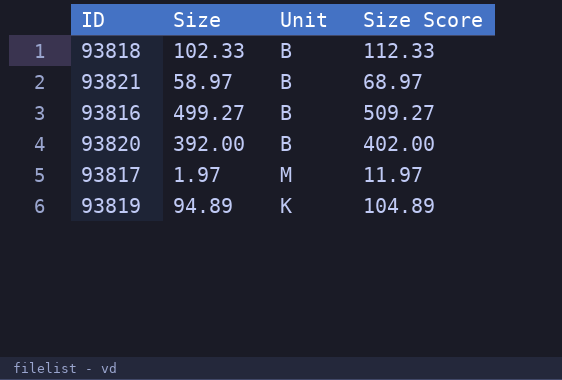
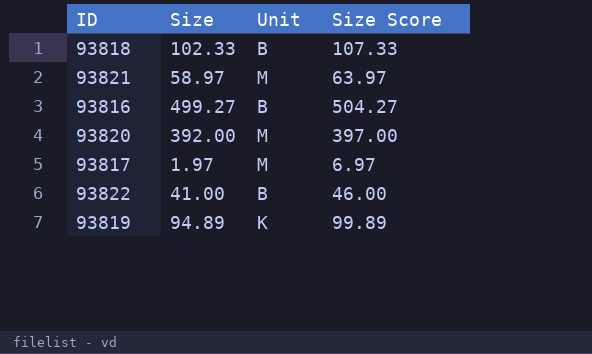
column Size Score | formula: [Size] + 10 -> [Size] + 5
93821 | Unit: B -> M
93820 | Unit: B -> M
row 93822: none -> 41.00 | B | 46.00

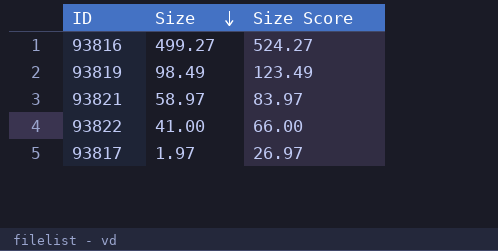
row order: none -> Size descending
column Unit | position: 3 -> none
column Size Score | formula: [Size] + 5 -> [Size] + 25
row 93818: 102.33 | B | 107.33 -> none
row 93820: 392.00 | M | 397.00 -> none
93819 | Size: 94.89 -> 98.49

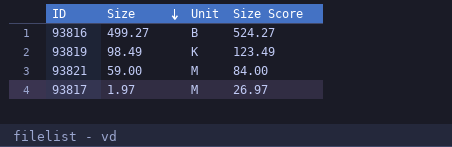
column Unit | position: none -> 3
row 93822: 41.00 | 66.00 -> none
93821 | Size: 58.97 -> 59.00
93821 | Size Score: 83.97 -> 84.00

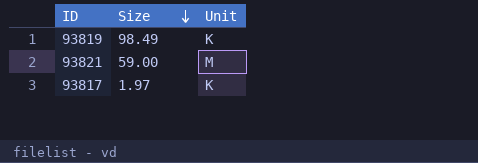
column Size Score | formula: [Size] + 25 -> none
row 93816: 499.27 | B | 524.27 -> none
93817 | Unit: M -> K

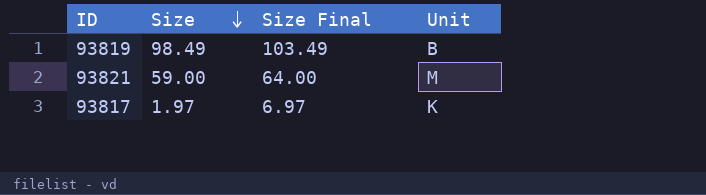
column Size Final | formula: none -> [Size] + 5
93819 | Unit: K -> B

